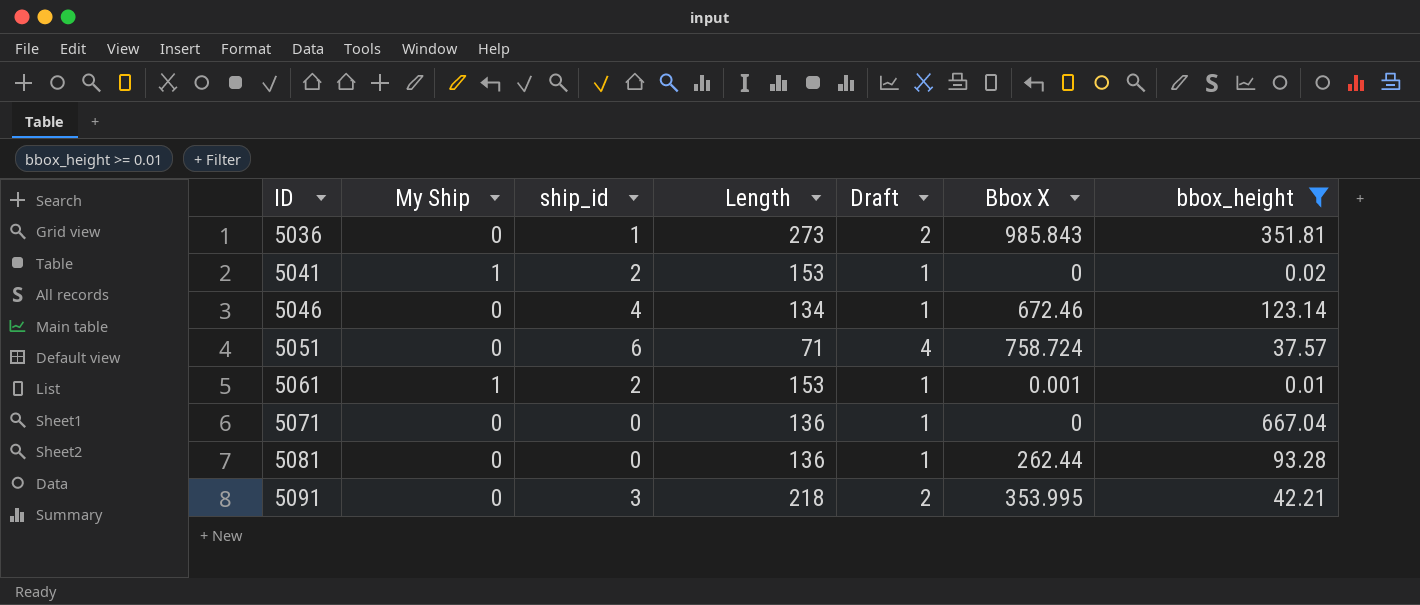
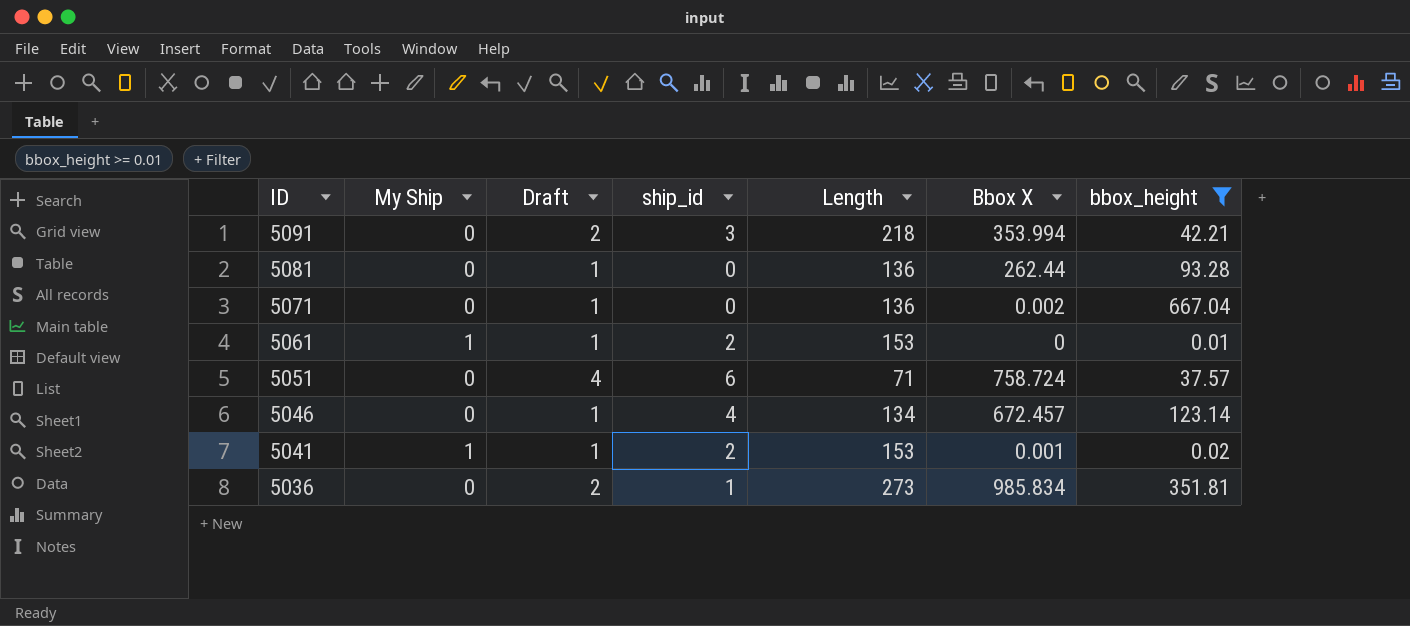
row order: ID ascending -> ID descending
column Draft | position: 5 -> 3
5091 | Bbox X: 353.995 -> 353.994
5071 | Bbox X: 0 -> 0.002
5061 | Bbox X: 0.001 -> 0
5046 | Bbox X: 672.46 -> 672.457
5041 | Bbox X: 0 -> 0.001
5036 | Bbox X: 985.843 -> 985.834

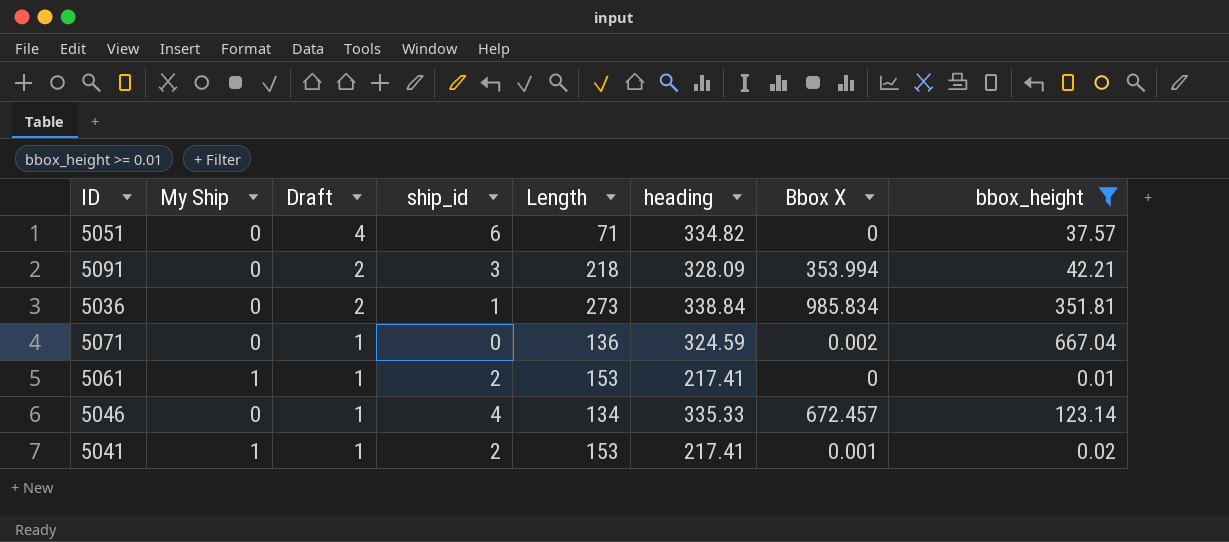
row order: ID descending -> Draft descending
column heading | position: none -> 6
row 5081: 0 | 1 | 0 | 136 | 262.44 | 93.28 -> none
5051 | Bbox X: 758.724 -> 0

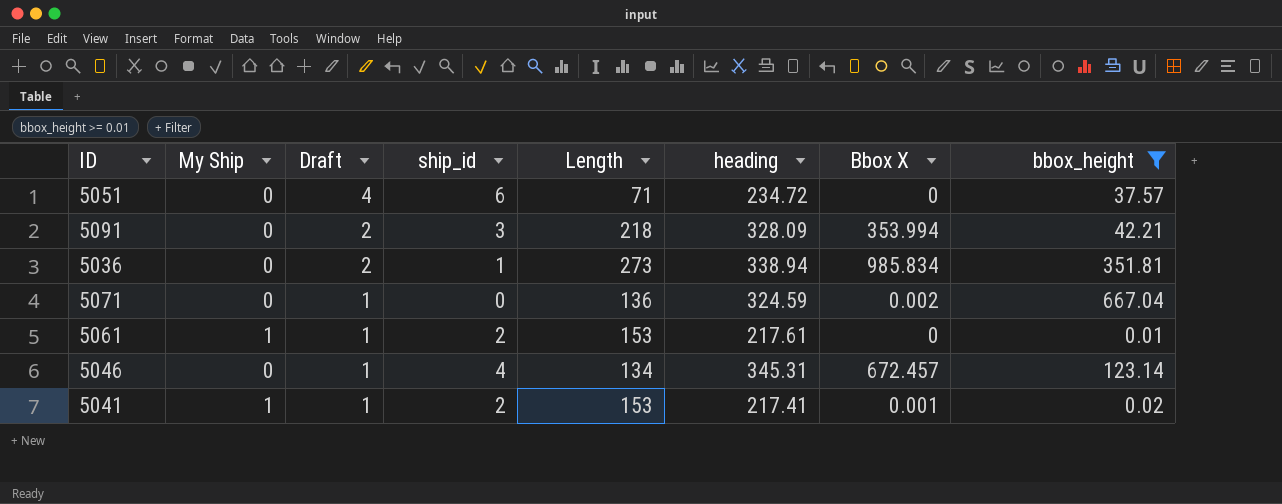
5051 | heading: 334.82 -> 234.72
5036 | heading: 338.84 -> 338.94
5061 | heading: 217.41 -> 217.61
5046 | heading: 335.33 -> 345.31

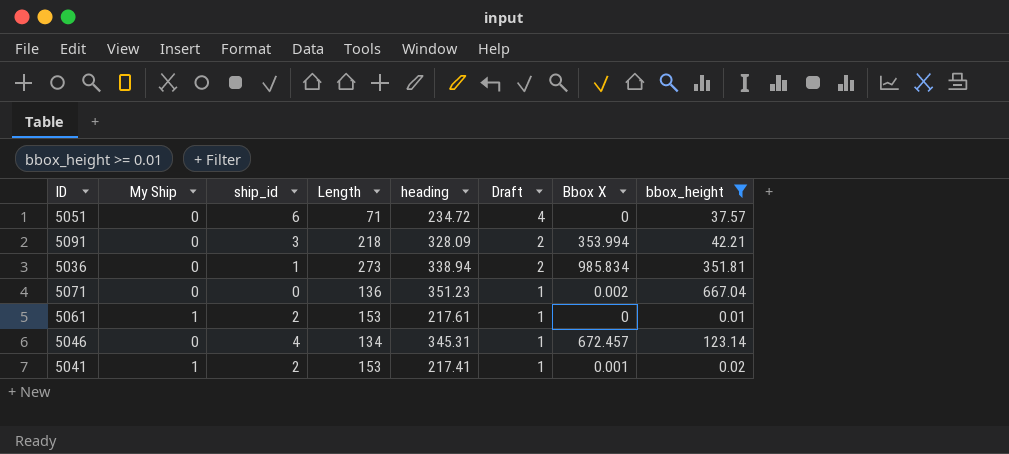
column Draft | position: 3 -> 6
5071 | heading: 324.59 -> 351.23

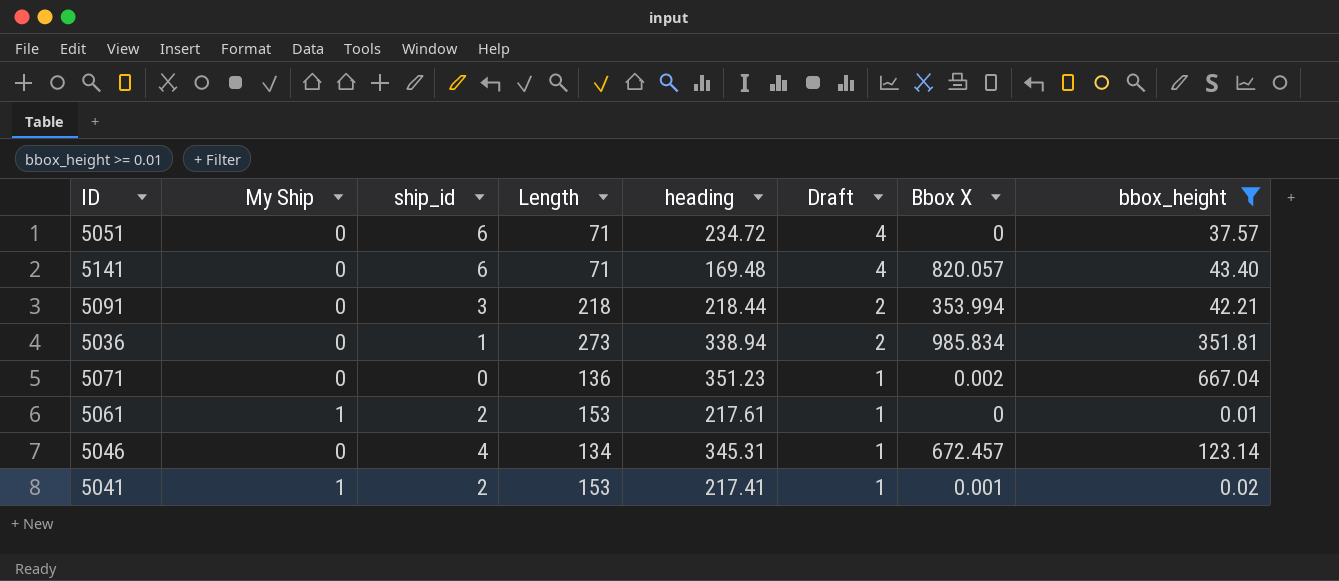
row 5141: none -> 0 | 6 | 71 | 169.48 | 4 | 820.057 | 43.40
5091 | heading: 328.09 -> 218.44

